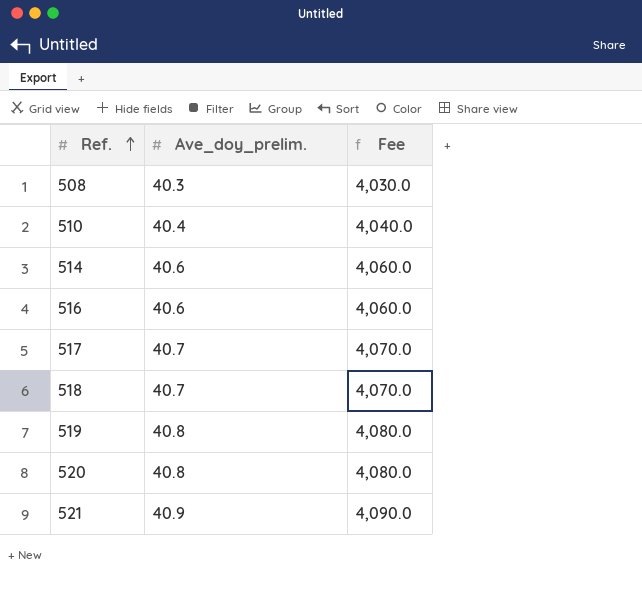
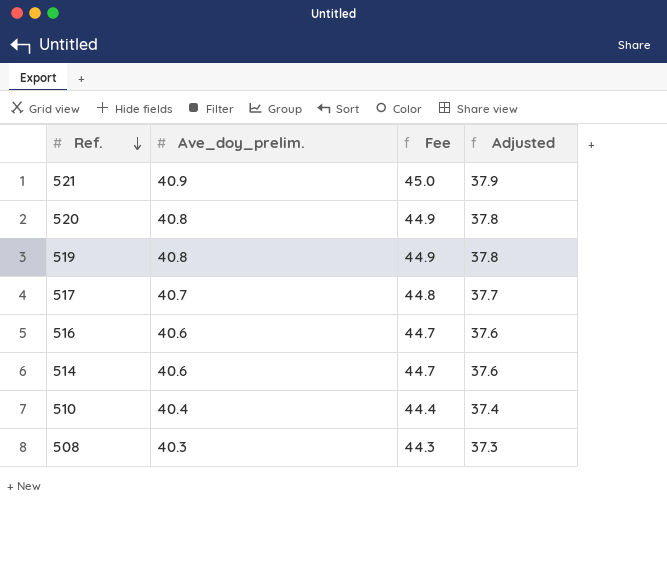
row order: Ref. ascending -> Ref. descending
column Fee | formula: [Ave_doy_prelim.] * 100 -> [Ave_doy_prelim.] * 1.1
column Adjusted | formula: none -> [Ave_doy_prelim.] - 3
row 518: 40.7 | 4,070.0 -> none

